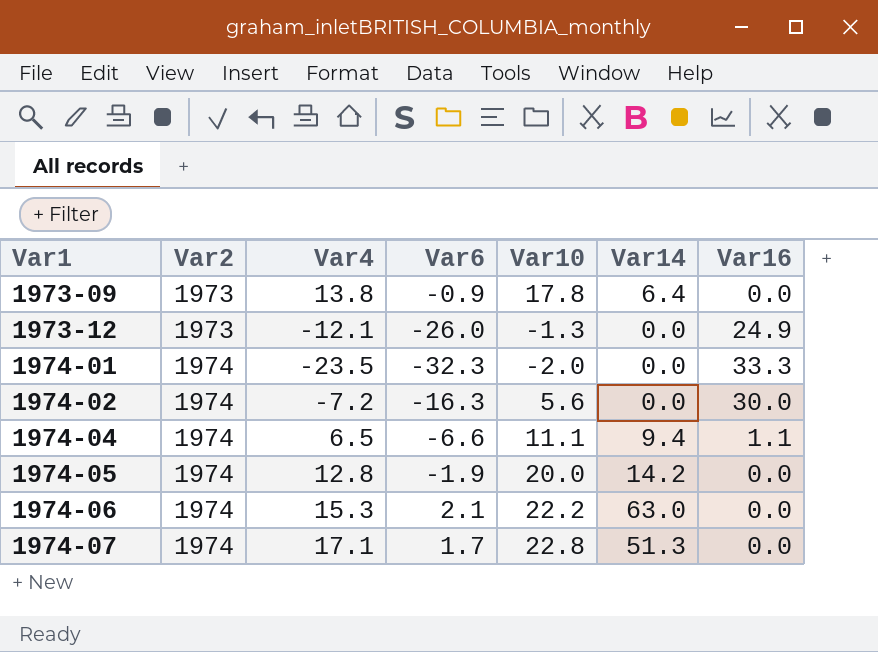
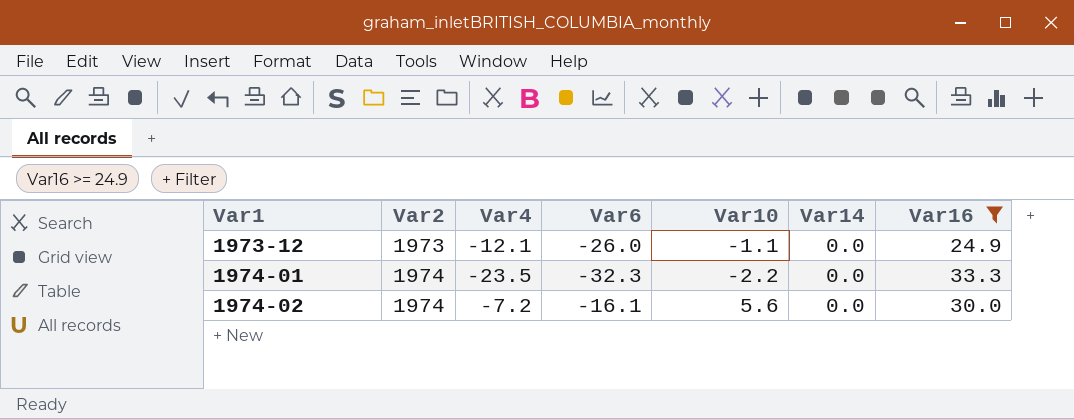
filter: none -> Var16 >= 24.9
1973-12 | Var10: -1.3 -> -1.1
1974-01 | Var10: -2.0 -> -2.2
1974-02 | Var6: -16.3 -> -16.1

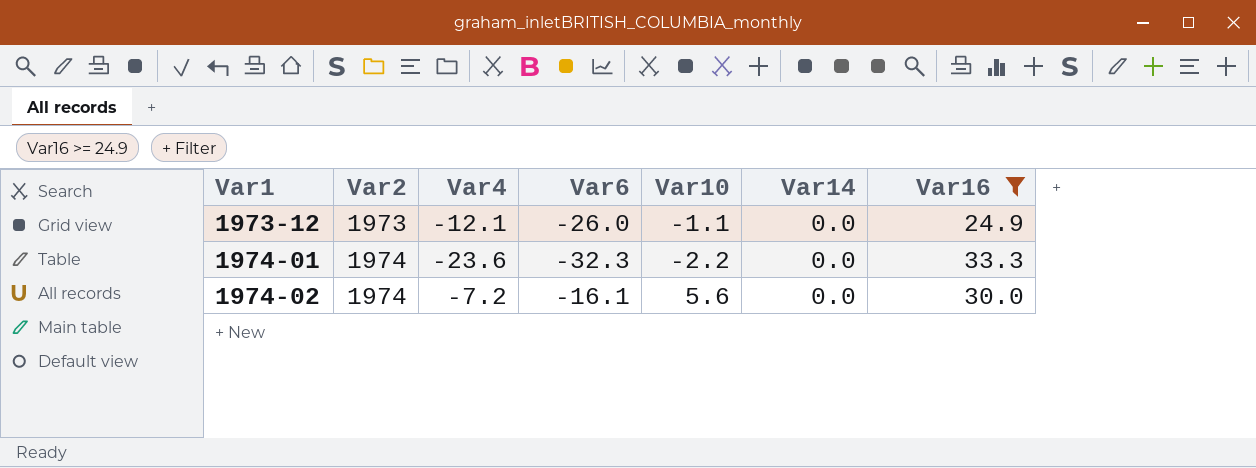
1974-01 | Var4: -23.5 -> -23.6

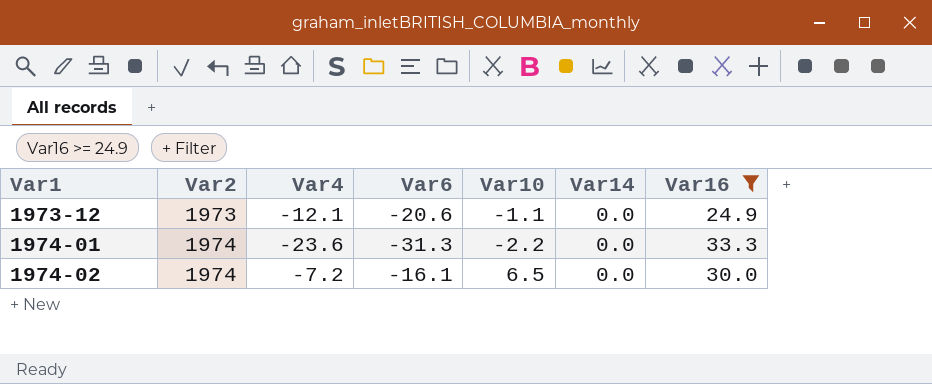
1973-12 | Var6: -26.0 -> -20.6
1974-01 | Var6: -32.3 -> -31.3
1974-02 | Var10: 5.6 -> 6.5

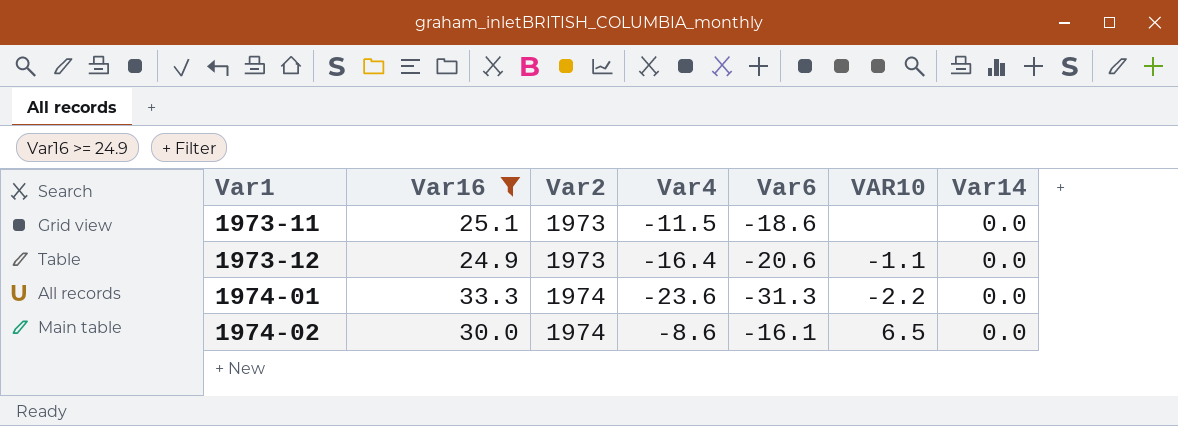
column Var16 | position: 7 -> 2
column name: Var10 -> VAR10
row 1973-11: none -> 25.1 | 1973 | -11.5 | -18.6 | none | 0.0
1973-12 | Var4: -12.1 -> -16.4
1974-02 | Var4: -7.2 -> -8.6

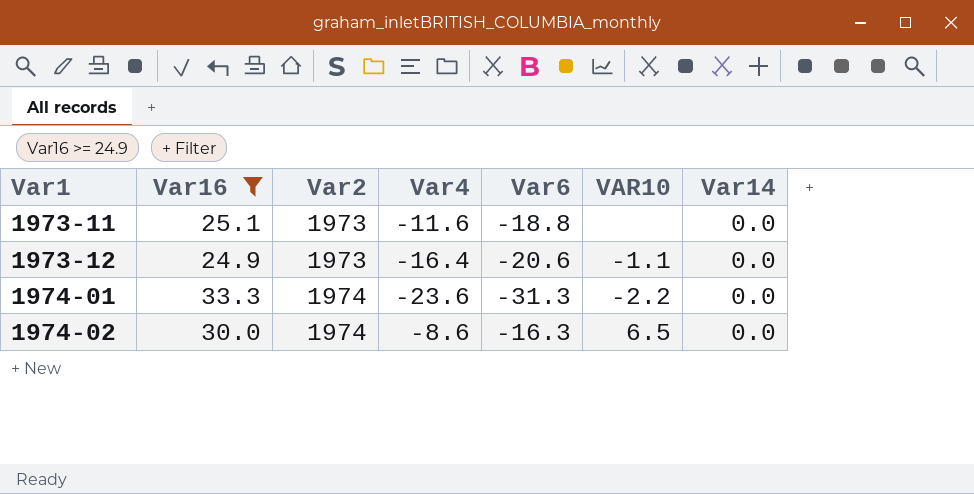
1973-11 | Var4: -11.5 -> -11.6
1973-11 | Var6: -18.6 -> -18.8
1974-02 | Var6: -16.1 -> -16.3

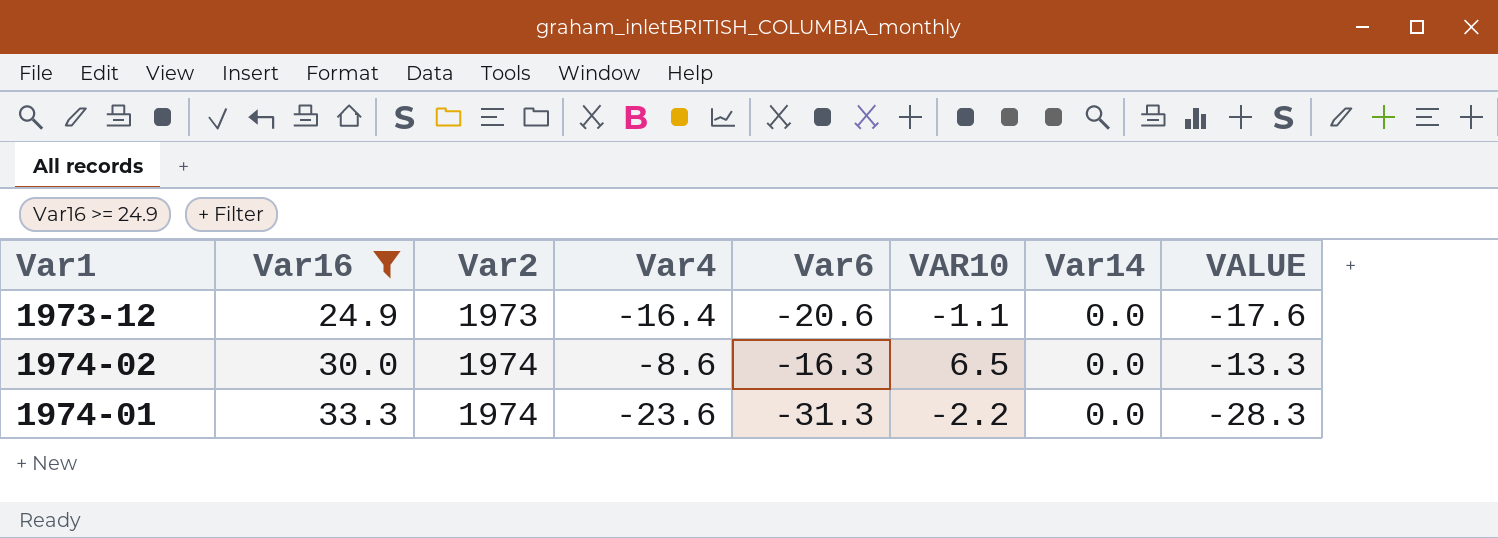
row order: Var1 ascending -> Var16 ascending
column VALUE | formula: none -> [Var6] + 3
row 1973-11: 25.1 | 1973 | -11.6 | -18.8 | none | 0.0 -> none

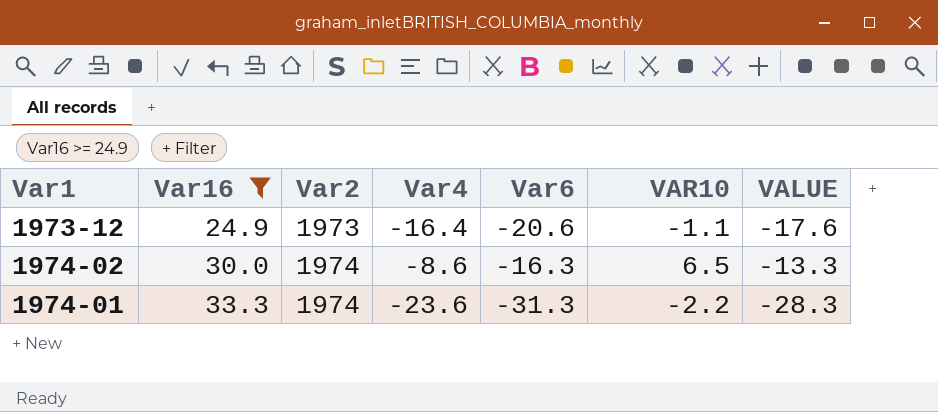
column Var14 | position: 7 -> none

